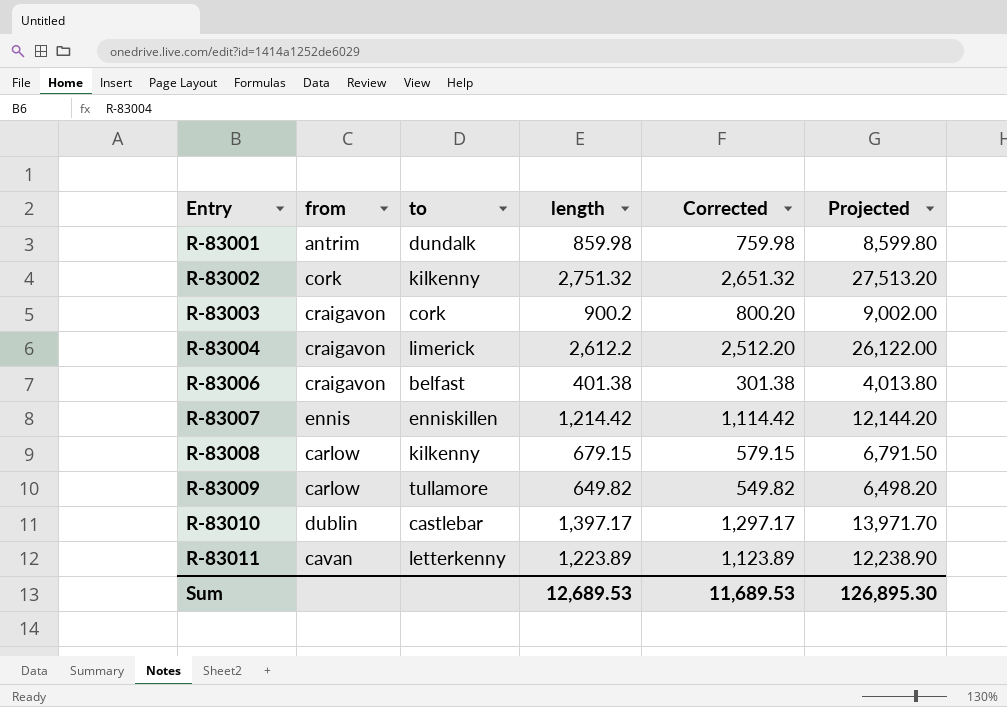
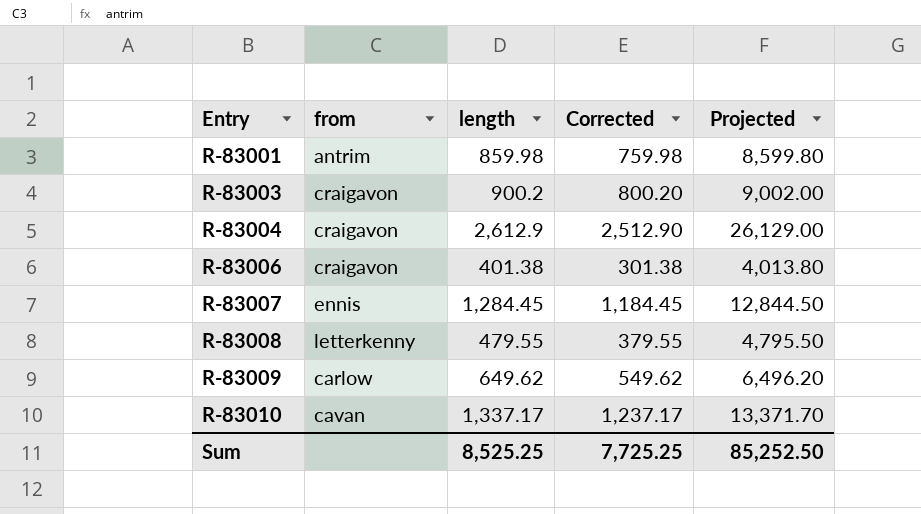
column to | position: 3 -> none
row R-83002: cork | kilkenny | 2,751.32 | 2,651.32 | 27,513.20 -> none
row R-83011: cavan | letterkenny | 1,223.89 | 1,123.89 | 12,238.90 -> none
R-83004 | length: 2,612.2 -> 2,612.9
R-83004 | Corrected: 2,512.20 -> 2,512.90
R-83004 | Projected: 26,122.00 -> 26,129.00
R-83007 | length: 1,214.42 -> 1,284.45
R-83007 | Corrected: 1,114.42 -> 1,184.45
R-83007 | Projected: 12,144.20 -> 12,844.50
R-83008 | from: carlow -> letterkenny
R-83008 | length: 679.15 -> 479.55
R-83008 | Corrected: 579.15 -> 379.55
R-83008 | Projected: 6,791.50 -> 4,795.50
R-83009 | length: 649.82 -> 649.62
R-83009 | Corrected: 549.82 -> 549.62
R-83009 | Projected: 6,498.20 -> 6,496.20
R-83010 | from: dublin -> cavan
R-83010 | length: 1,397.17 -> 1,337.17
R-83010 | Corrected: 1,297.17 -> 1,237.17
R-83010 | Projected: 13,971.70 -> 13,371.70
Sum | length: 12,689.53 -> 8,525.25
Sum | Corrected: 11,689.53 -> 7,725.25
Sum | Projected: 126,895.30 -> 85,252.50

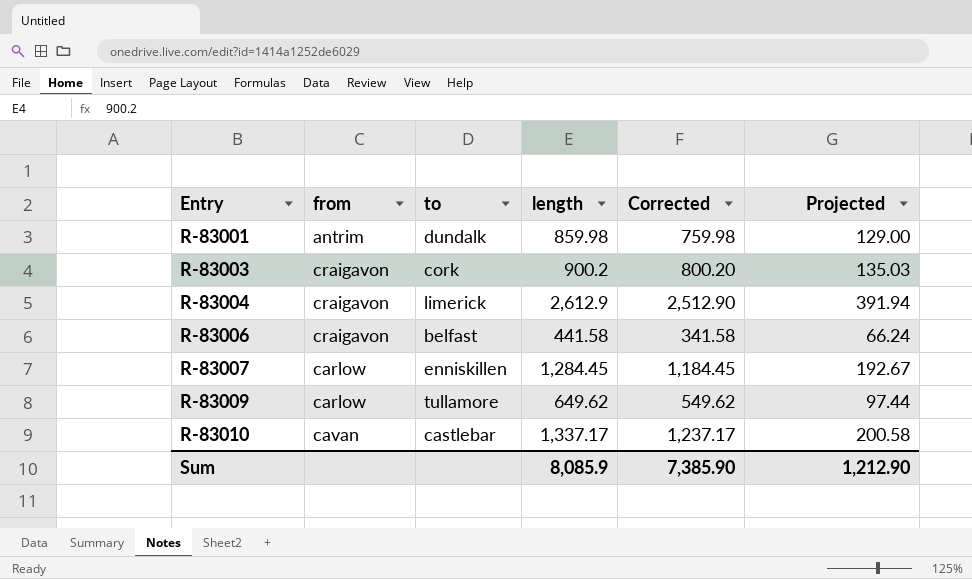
column to | position: none -> 3
column Projected | formula: [length] * 10 -> [length] * 0.15
row R-83008: letterkenny | 479.55 | 379.55 | 4,795.50 -> none
R-83006 | length: 401.38 -> 441.58
R-83006 | Corrected: 301.38 -> 341.58
R-83007 | from: ennis -> carlow
Sum | length: 8,525.25 -> 8,085.9
Sum | Corrected: 7,725.25 -> 7,385.90
Sum | Projected: 85,252.50 -> 1,212.90

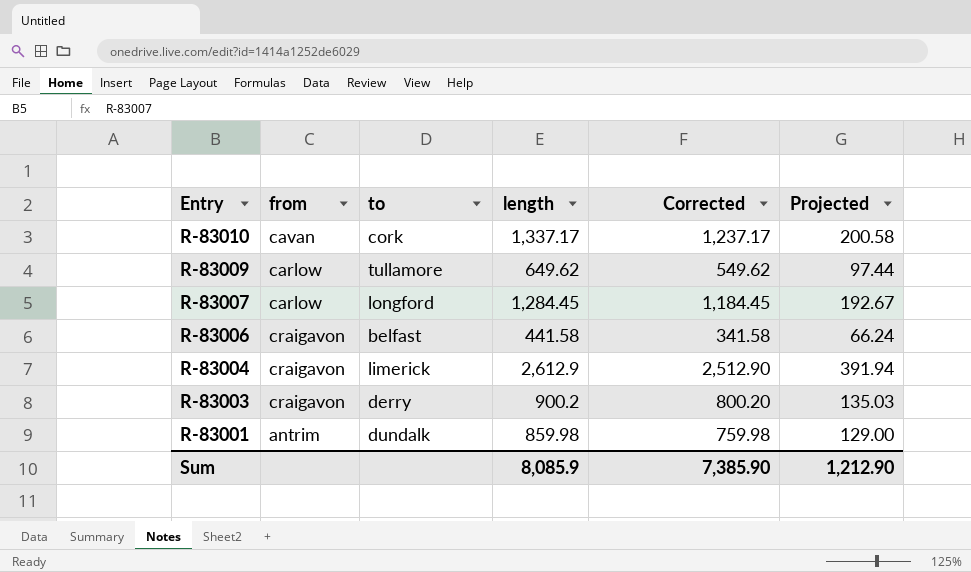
row order: Entry ascending -> Entry descending
R-83010 | to: castlebar -> cork
R-83007 | to: enniskillen -> longford
R-83003 | to: cork -> derry

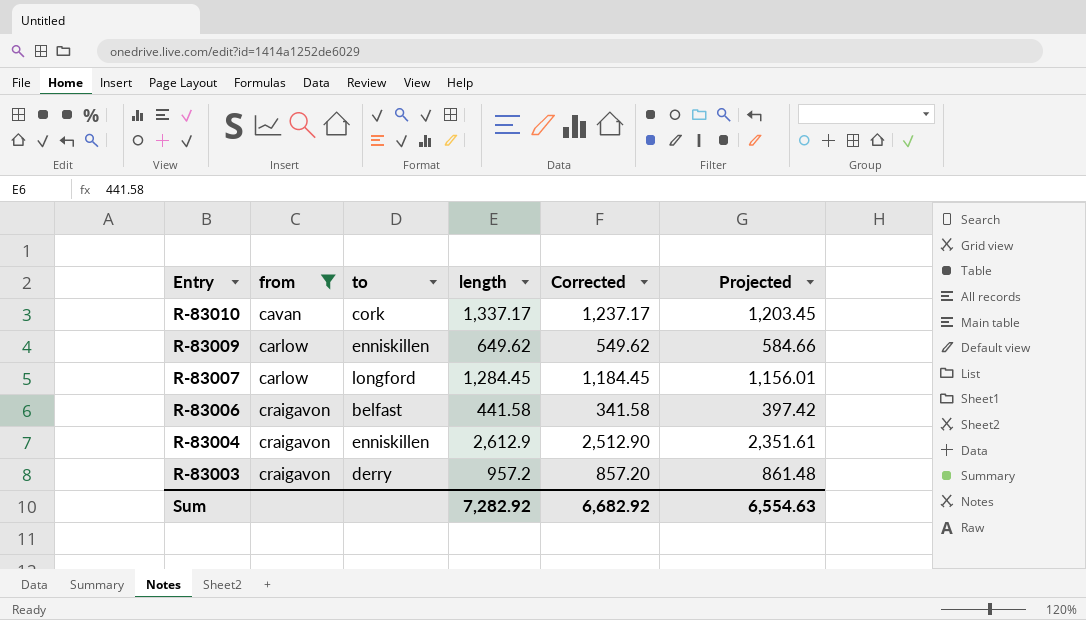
filter: none -> from != antrim
column Projected | formula: [length] * 0.15 -> [length] * 0.9
R-83009 | to: tullamore -> enniskillen
R-83004 | to: limerick -> enniskillen
R-83003 | length: 900.2 -> 957.2
R-83003 | Corrected: 800.20 -> 857.20
Sum | length: 8,085.9 -> 7,282.92
Sum | Corrected: 7,385.90 -> 6,682.92
Sum | Projected: 1,212.90 -> 6,554.63

